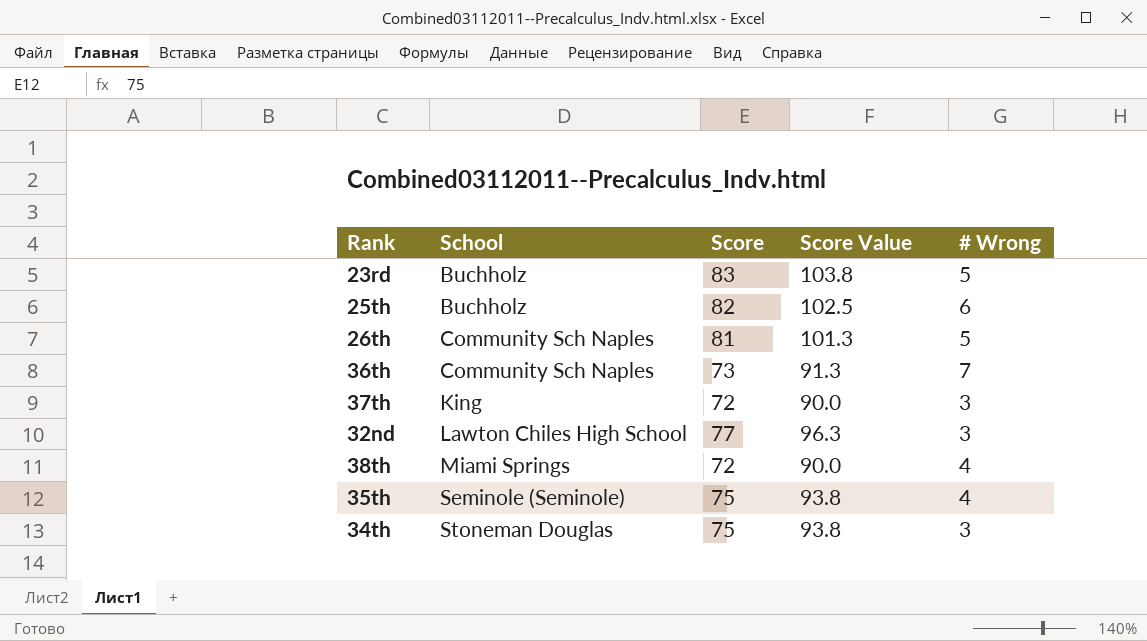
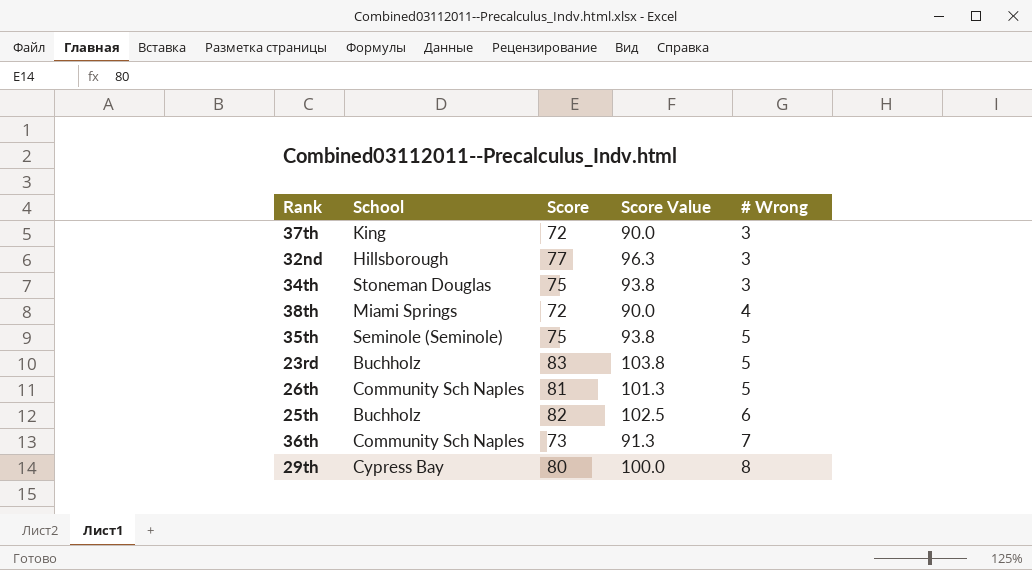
row order: School ascending -> # Wrong ascending
32nd | School: Lawton Chiles High School -> Hillsborough
35th | # Wrong: 4 -> 5
row 29th: none -> Cypress Bay | 80 | 100.0 | 8

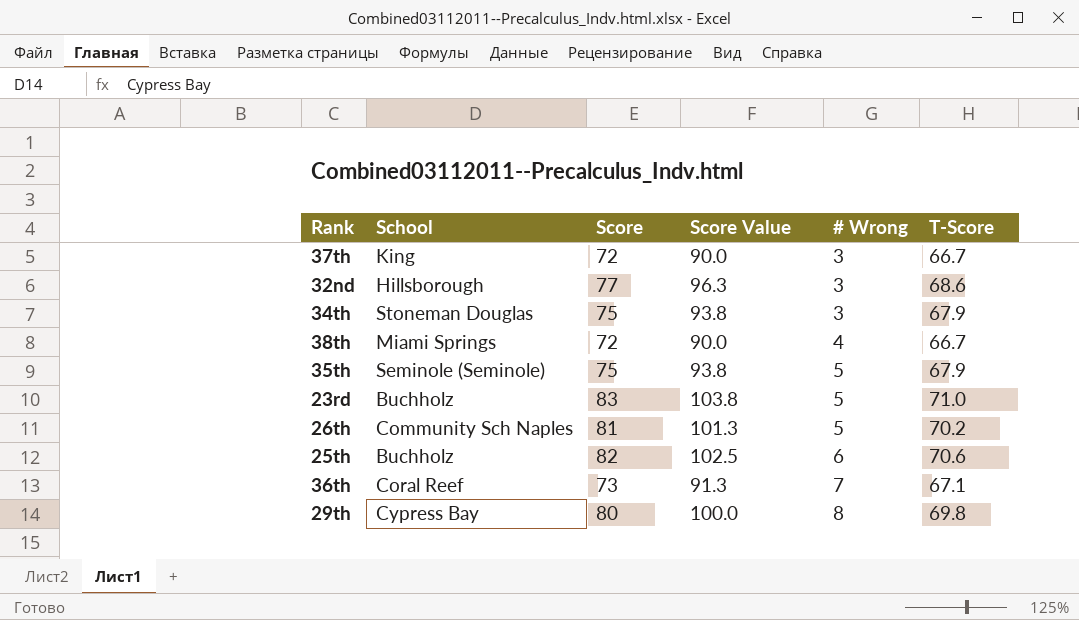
column T-Score | position: none -> 6
36th | School: Community Sch Naples -> Coral Reef

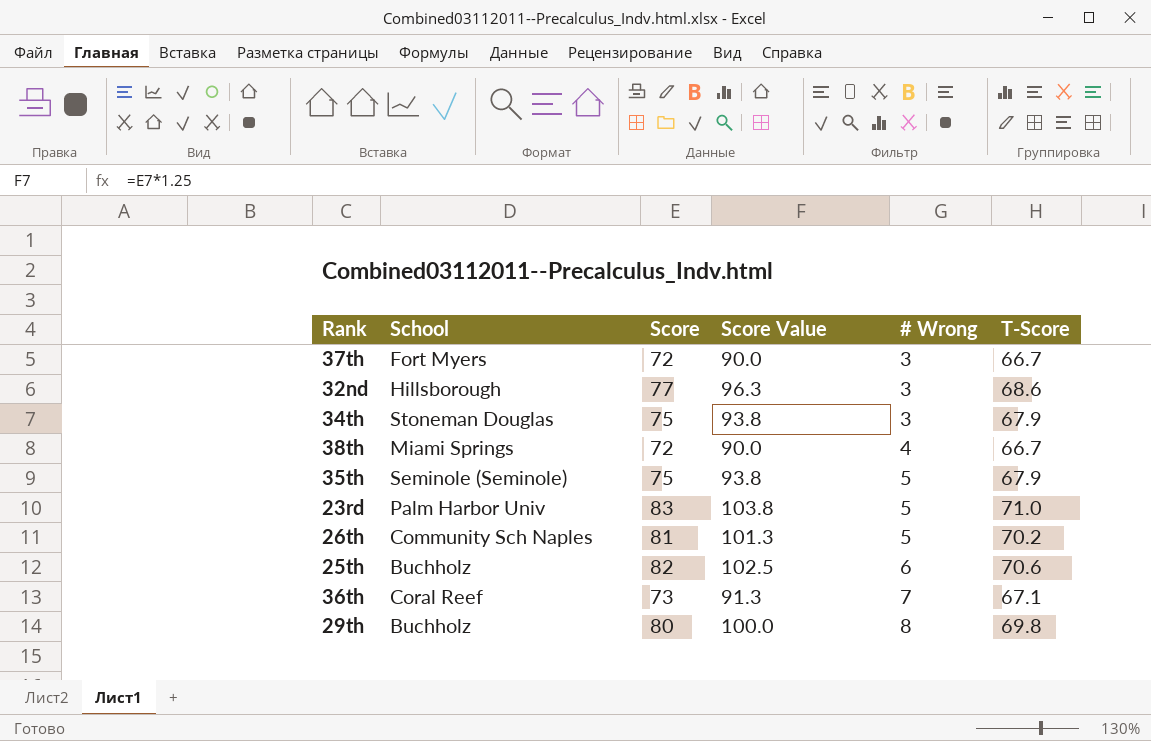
37th | School: King -> Fort Myers
23rd | School: Buchholz -> Palm Harbor Univ
29th | School: Cypress Bay -> Buchholz

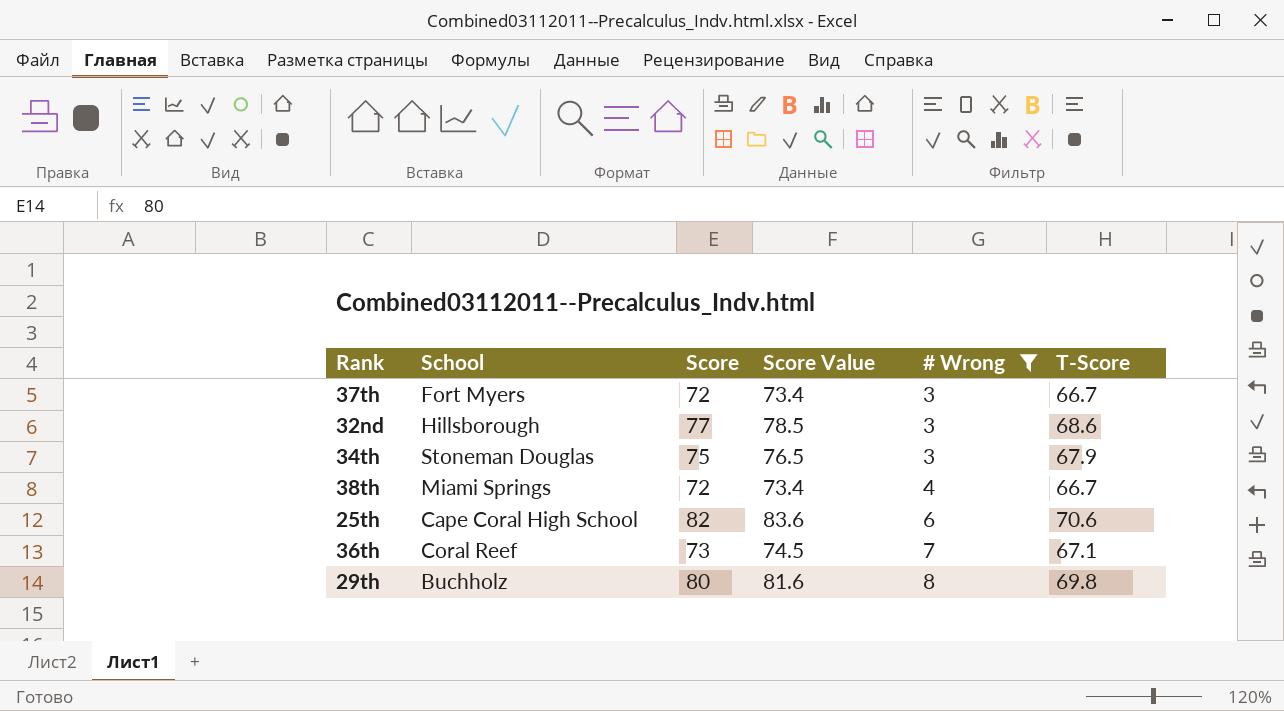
filter: none -> # Wrong != 5
column Score Value | formula: [Score] * 1.25 -> [Score] * 1.02
25th | School: Buchholz -> Cape Coral High School

